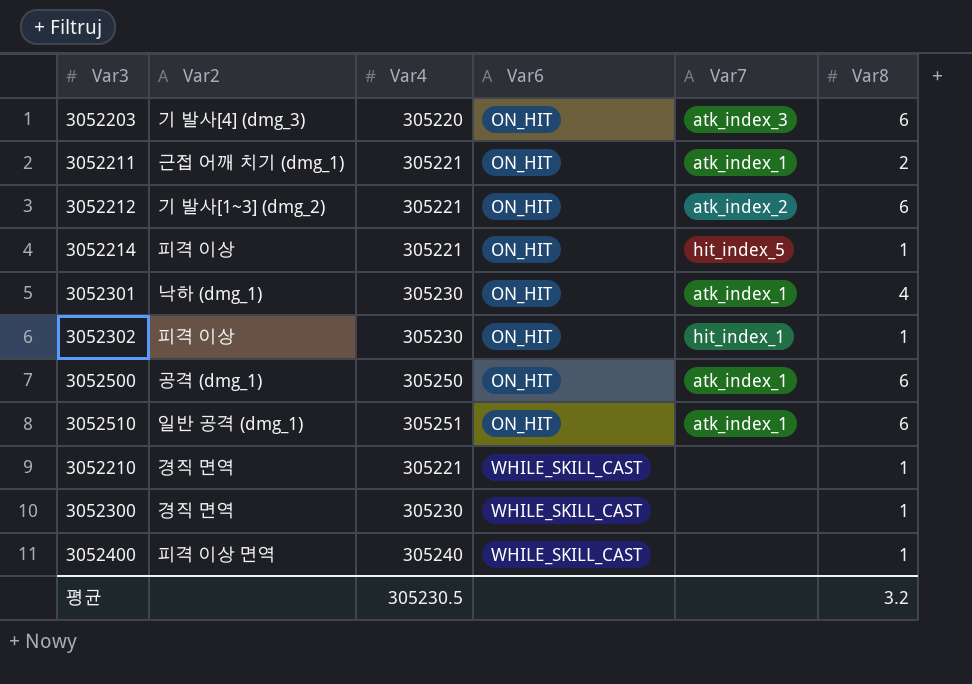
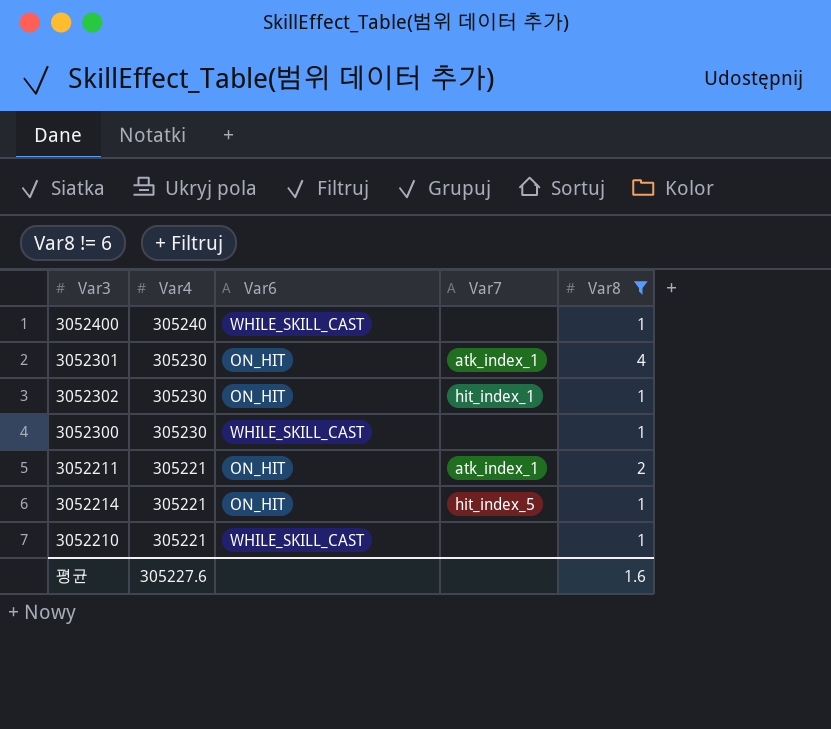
filter: none -> Var8 != 6
row order: Var6 ascending -> Var4 descending
column Var2 | position: 2 -> none
평균 | Var4: 305230.5 -> 305227.6
평균 | Var8: 3.2 -> 1.6

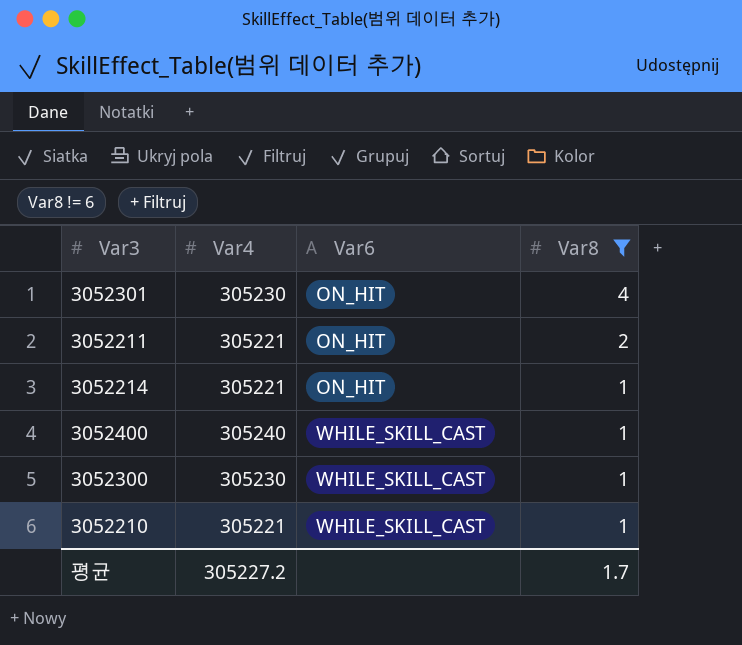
row order: Var4 descending -> Var6 ascending
column Var7 | position: 4 -> none
row 3052302: 305230 | ON_HIT | hit_index_1 | 1 -> none
평균 | Var4: 305227.6 -> 305227.2
평균 | Var8: 1.6 -> 1.7

